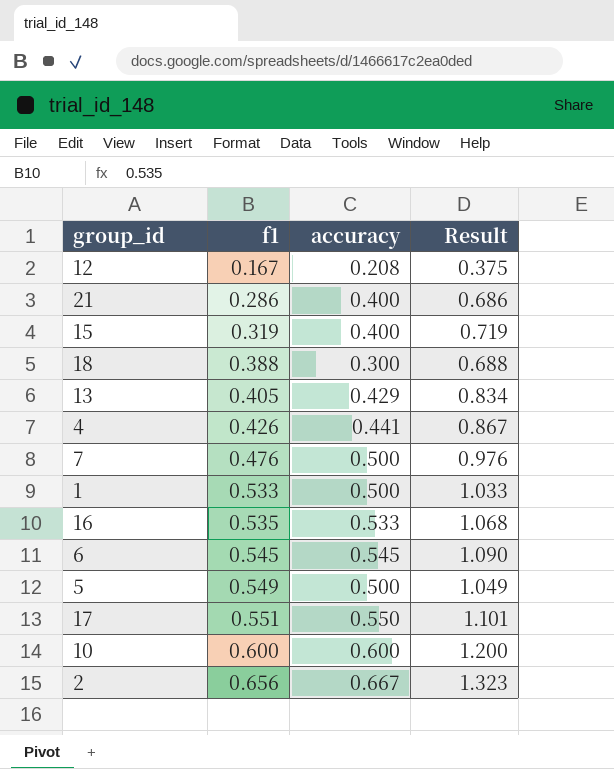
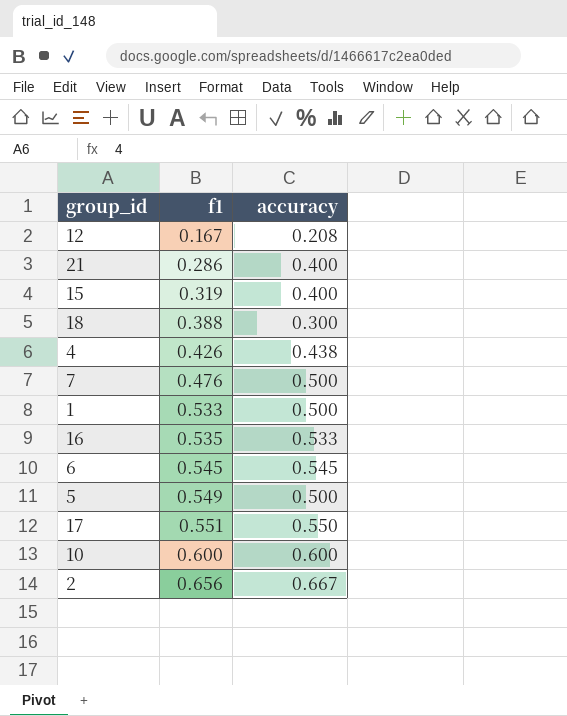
column Result | formula: [f1] + [accuracy] -> none
row 13: 0.405 | 0.429 | 0.834 -> none
4 | accuracy: 0.441 -> 0.438

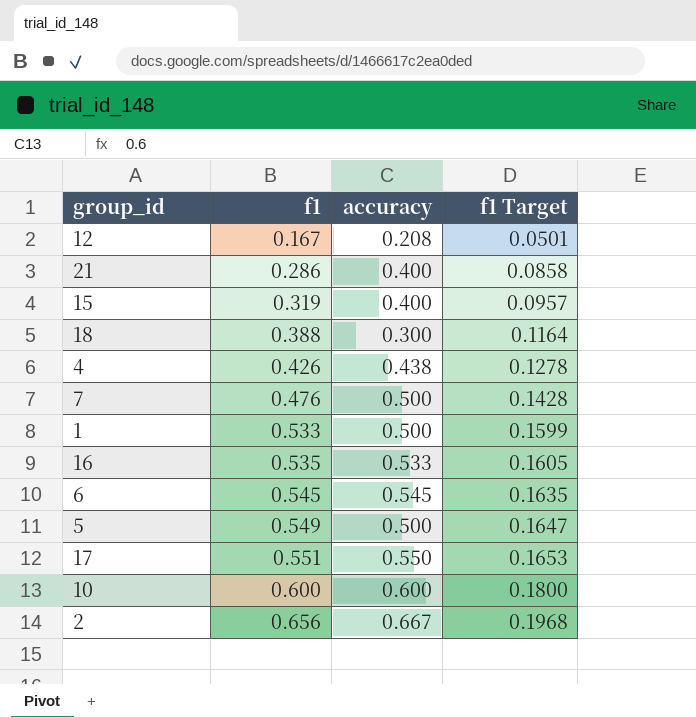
column f1 Target | formula: none -> [f1] * 0.3

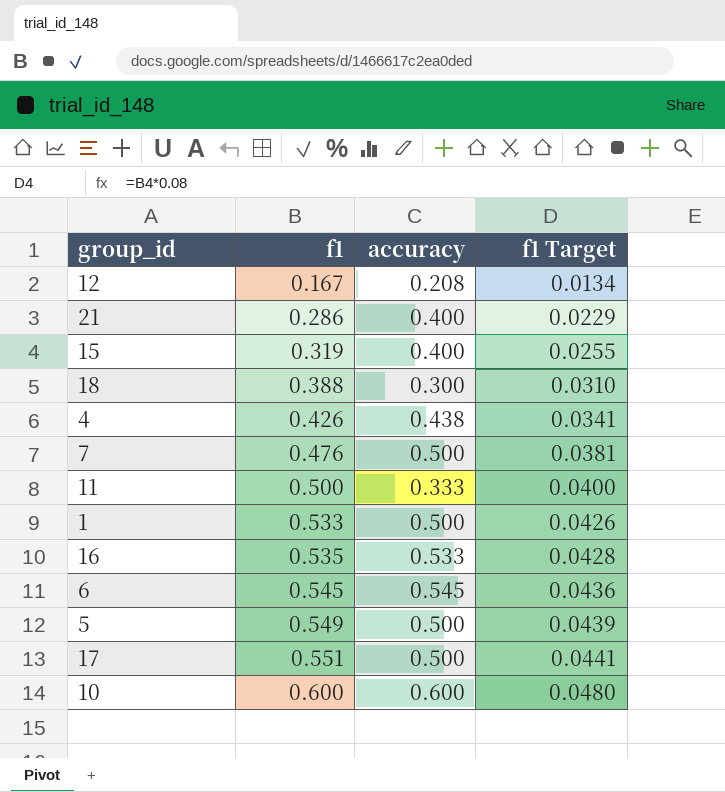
column f1 Target | formula: [f1] * 0.3 -> [f1] * 0.08
row 2: 0.656 | 0.667 | 0.1968 -> none
row 11: none -> 0.500 | 0.333 | 0.0400
17 | accuracy: 0.550 -> 0.500

